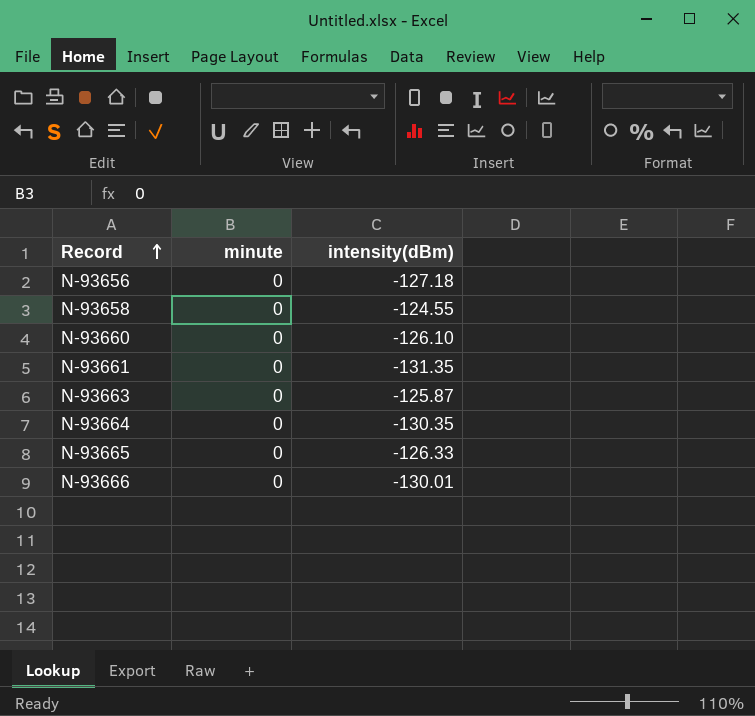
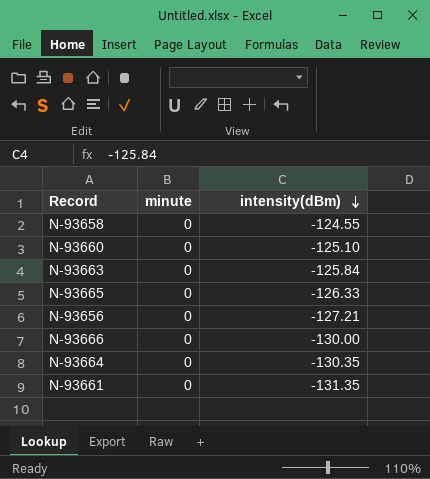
row order: Record ascending -> intensity(dBm) descending
N-93660 | intensity(dBm): -126.10 -> -125.10
N-93663 | intensity(dBm): -125.87 -> -125.84
N-93656 | intensity(dBm): -127.18 -> -127.21
N-93666 | intensity(dBm): -130.01 -> -130.00

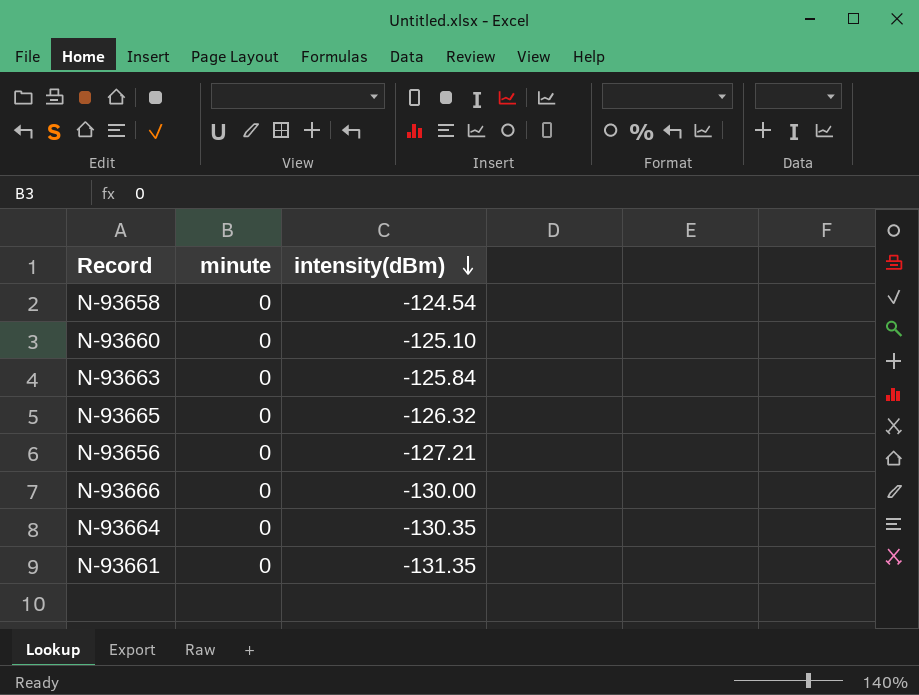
N-93658 | intensity(dBm): -124.55 -> -124.54
N-93665 | intensity(dBm): -126.33 -> -126.32

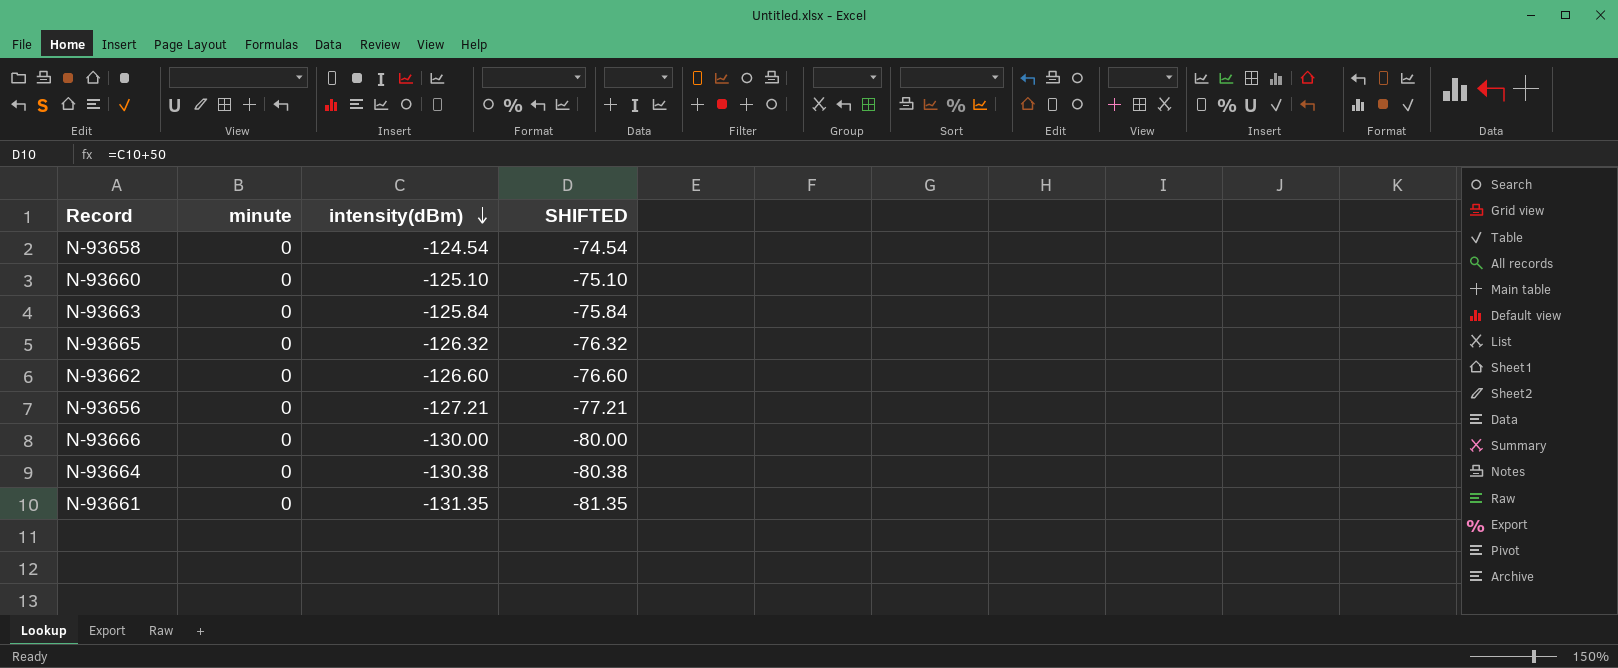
column SHIFTED | formula: none -> [intensity(dBm)] + 50
row N-93662: none -> 0 | -126.60 | -76.60
N-93664 | intensity(dBm): -130.35 -> -130.38

